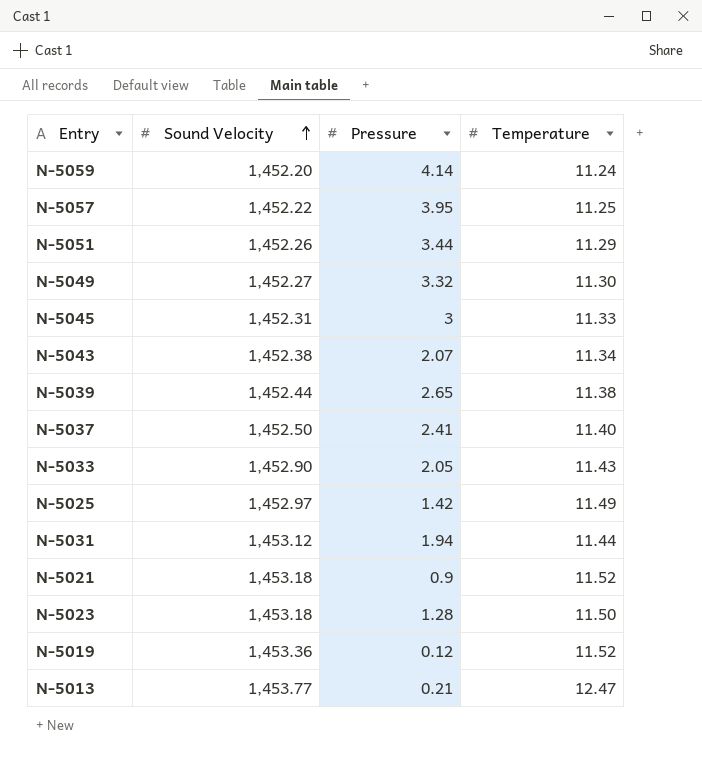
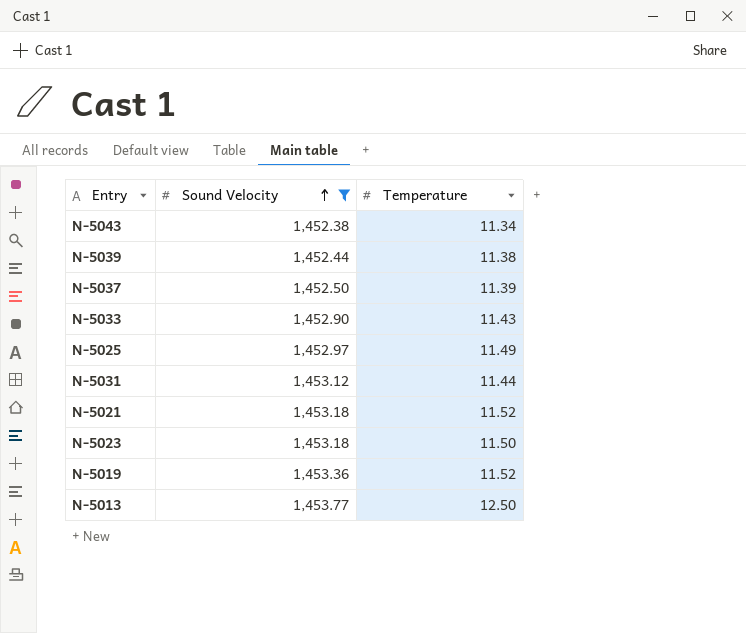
filter: none -> Sound Velocity >= 1,452.38
column Pressure | position: 3 -> none
N-5037 | Temperature: 11.40 -> 11.39
N-5013 | Temperature: 12.47 -> 12.50

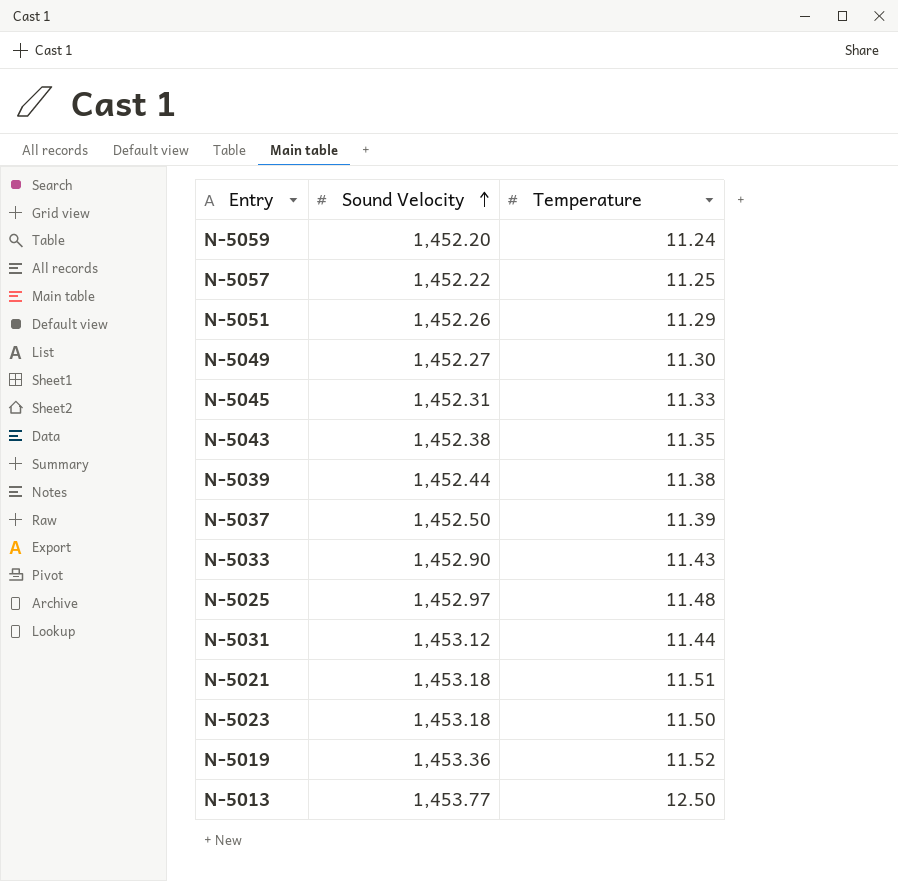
filter: Sound Velocity >= 1,452.38 -> none
N-5043 | Temperature: 11.34 -> 11.35
N-5025 | Temperature: 11.49 -> 11.48
N-5021 | Temperature: 11.52 -> 11.51

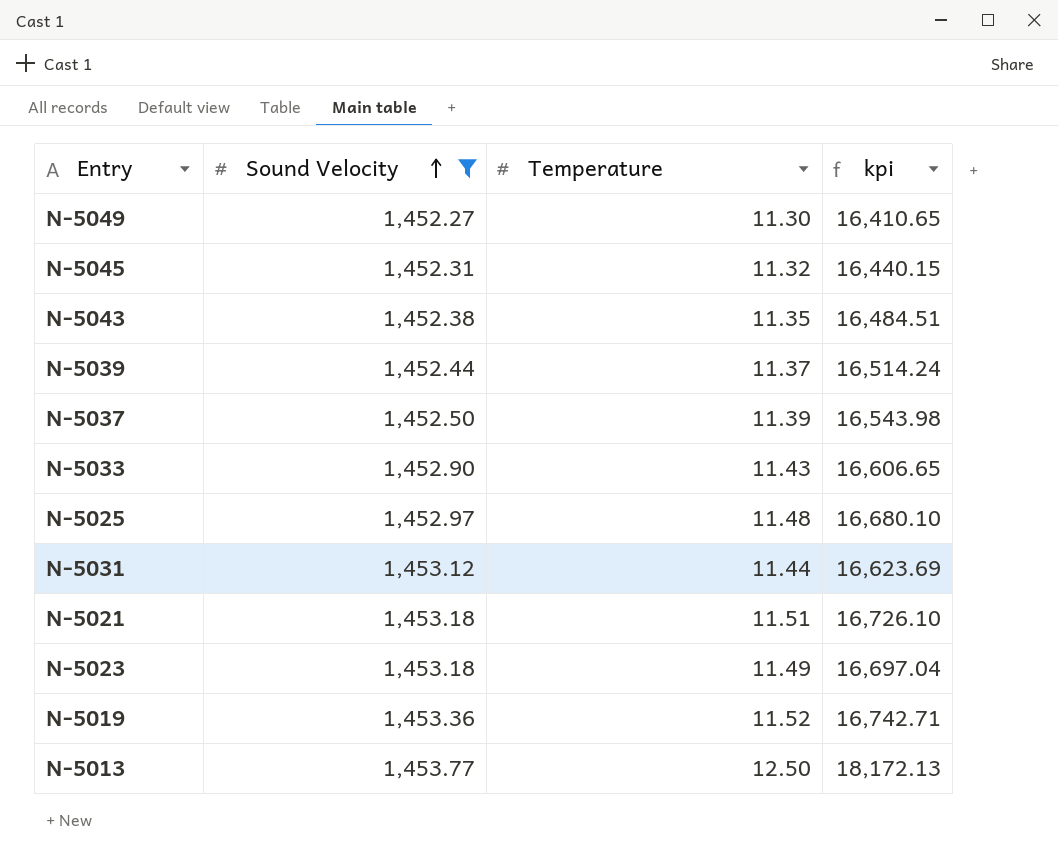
filter: none -> Sound Velocity >= 1,452.27
column kpi | formula: none -> [Sound Velocity] * [Temperature]
N-5045 | Temperature: 11.33 -> 11.32
N-5039 | Temperature: 11.38 -> 11.37
N-5023 | Temperature: 11.50 -> 11.49

